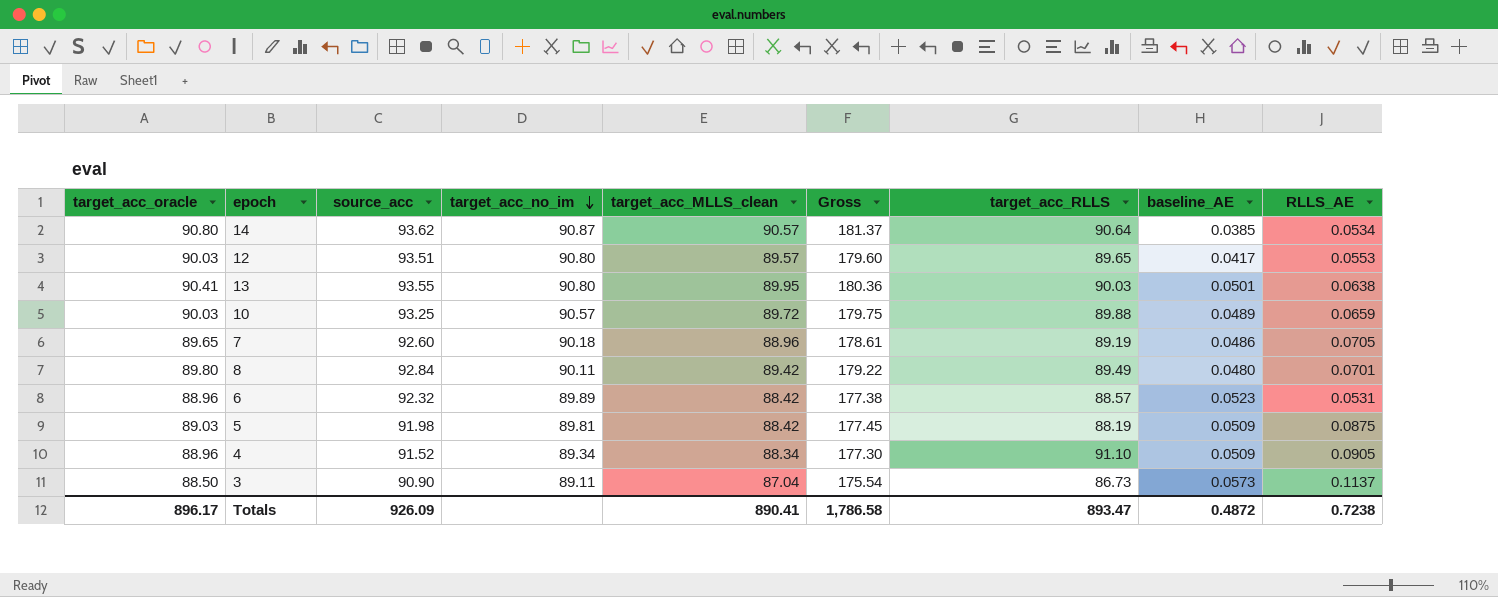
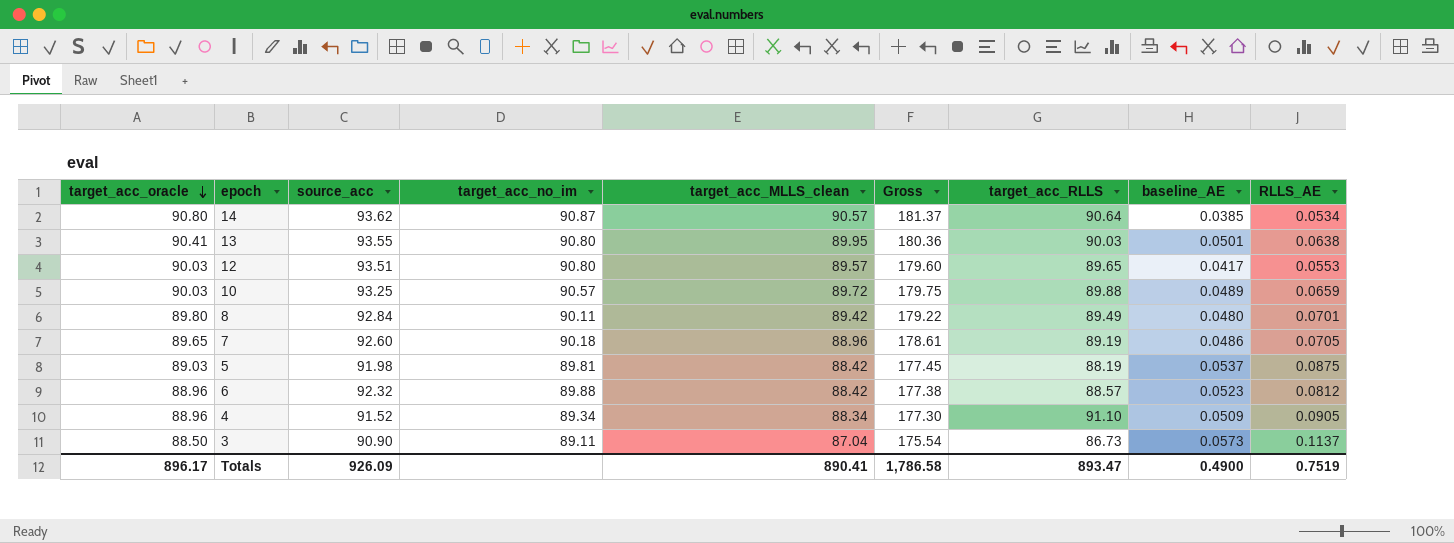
row order: target_acc_no_im descending -> target_acc_oracle descending
5 | baseline_AE: 0.0509 -> 0.0537
6 | target_acc_no_im: 89.89 -> 89.88
6 | RLLS_AE: 0.0531 -> 0.0812
Totals | baseline_AE: 0.4872 -> 0.4900
Totals | RLLS_AE: 0.7238 -> 0.7519

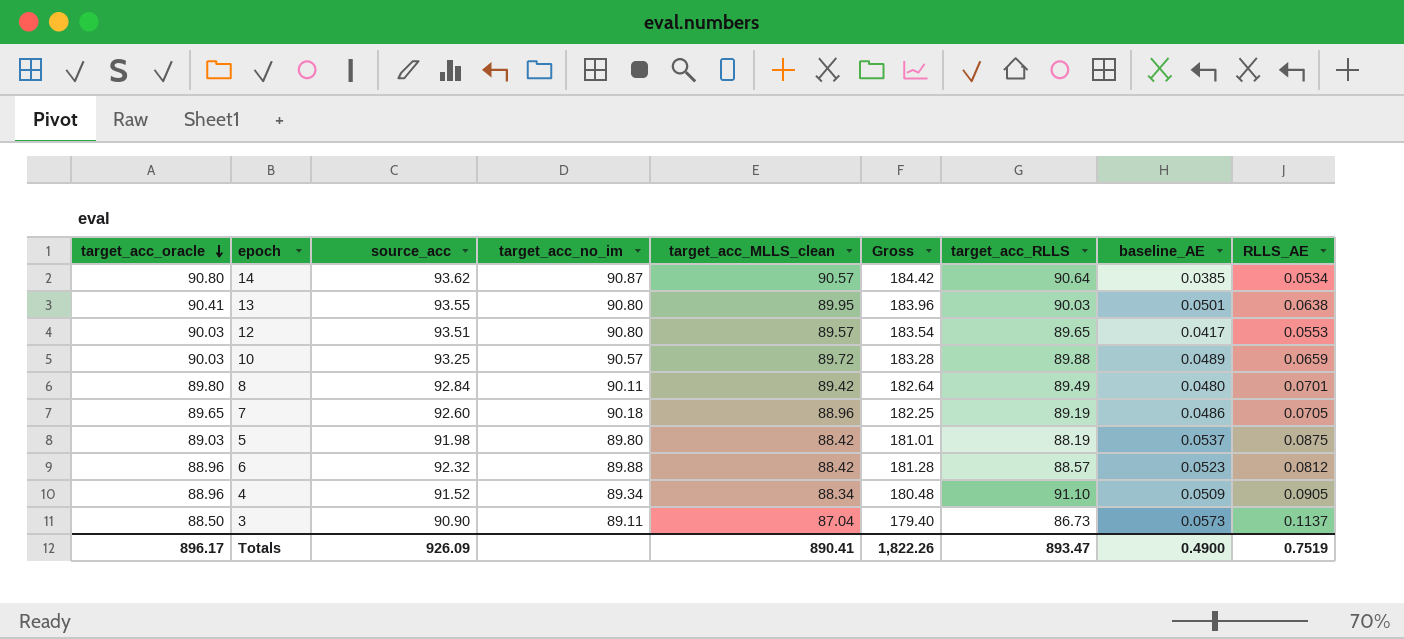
column Gross | formula: [target_acc_oracle] + [target_acc_MLLS_clean] -> [target_acc_oracle] + [source_acc]
5 | target_acc_no_im: 89.81 -> 89.80
Totals | Gross: 1,786.58 -> 1,822.26

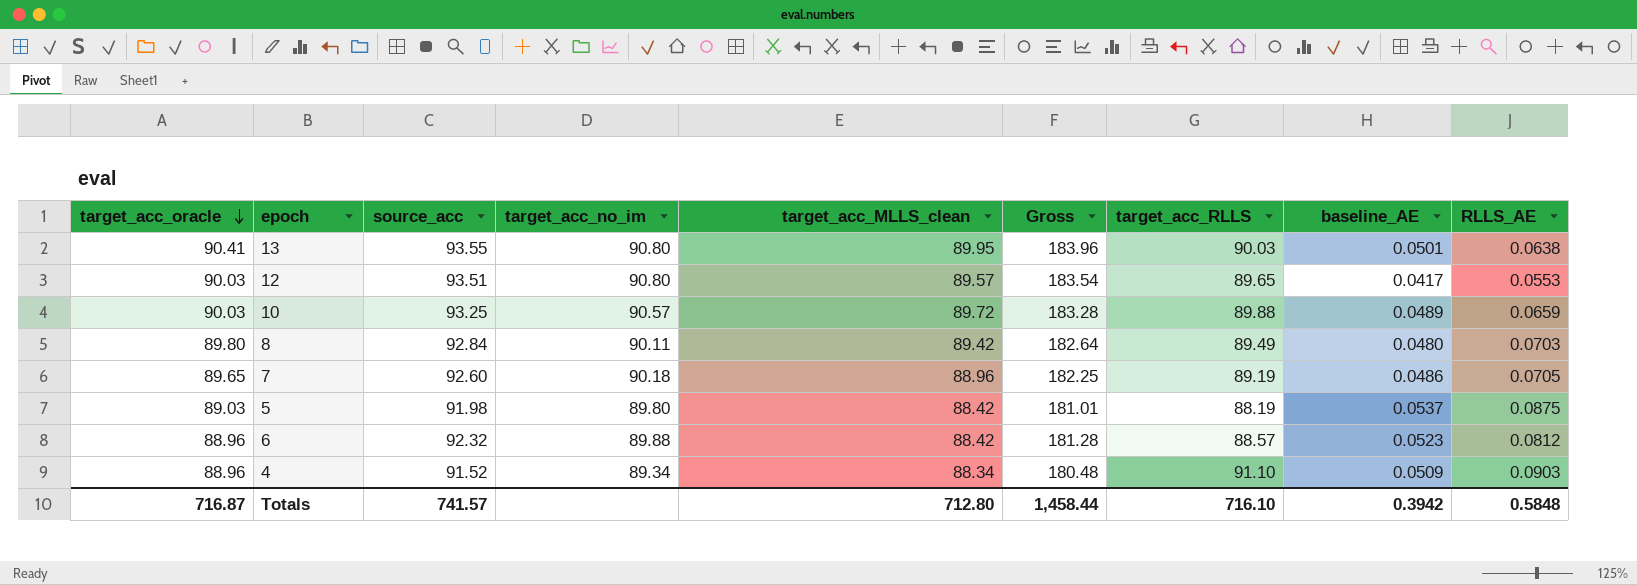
row 14: 90.80 | 93.62 | 90.87 | 90.57 | 184.42 | 90.64 | 0.0385 | 0.0534 -> none
row 3: 88.50 | 90.90 | 89.11 | 87.04 | 179.40 | 86.73 | 0.0573 | 0.1137 -> none
8 | RLLS_AE: 0.0701 -> 0.0703
4 | RLLS_AE: 0.0905 -> 0.0903
Totals | target_acc_oracle: 896.17 -> 716.87
Totals | source_acc: 926.09 -> 741.57
Totals | target_acc_MLLS_clean: 890.41 -> 712.80
Totals | Gross: 1,822.26 -> 1,458.44
Totals | target_acc_RLLS: 893.47 -> 716.10
Totals | baseline_AE: 0.4900 -> 0.3942
Totals | RLLS_AE: 0.7519 -> 0.5848

